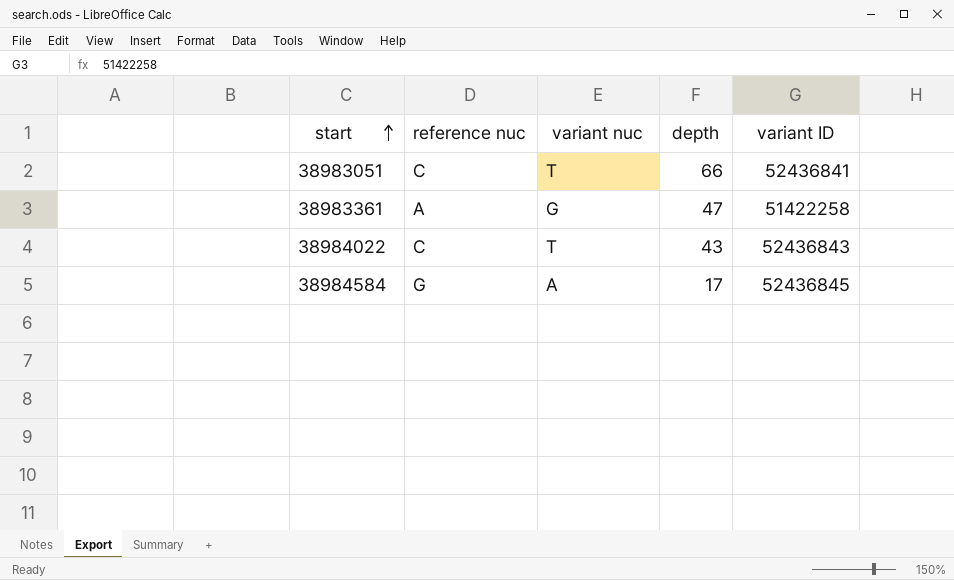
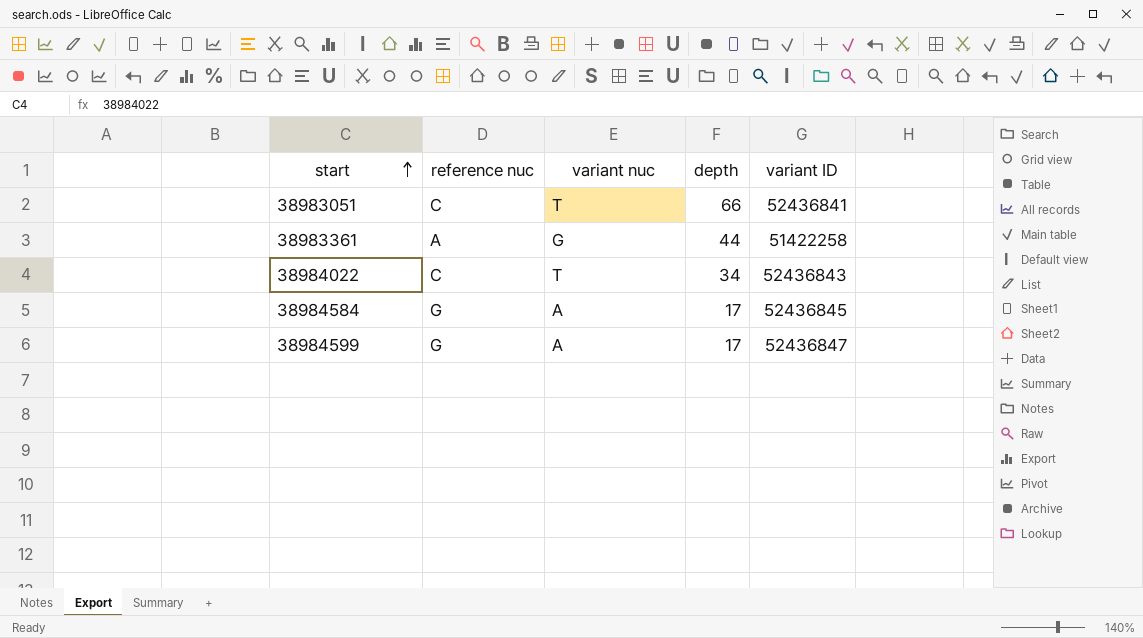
38983361 | depth: 47 -> 44
38984022 | depth: 43 -> 34
row 38984599: none -> G | A | 17 | 52436847

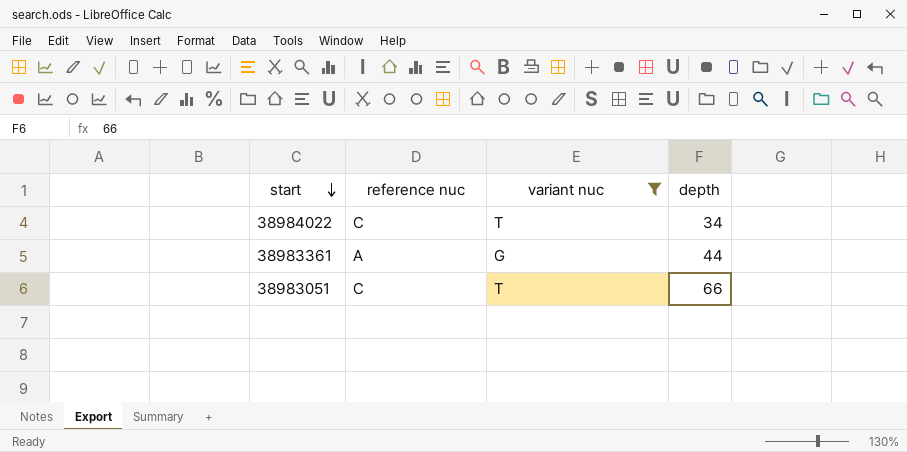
filter: none -> variant nuc != A
row order: start ascending -> start descending
column variant ID | position: 5 -> none

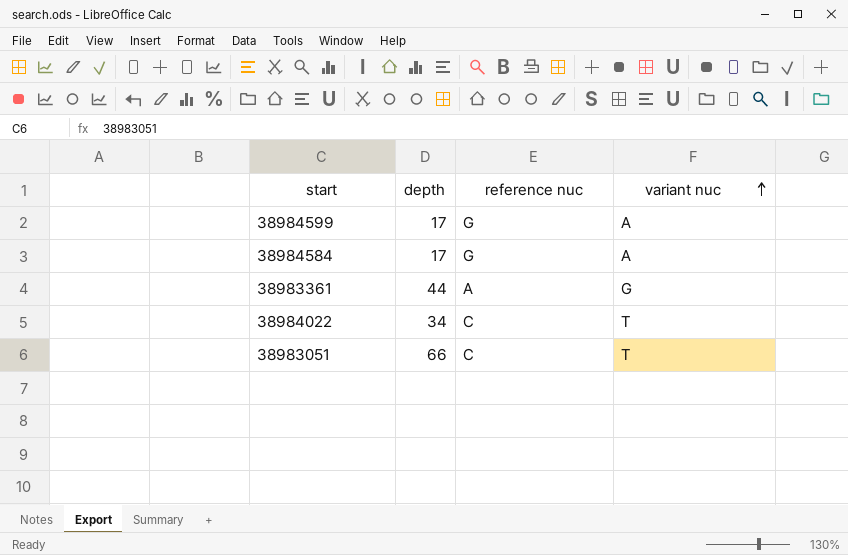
filter: variant nuc != A -> none
row order: start descending -> variant nuc ascending
column depth | position: 4 -> 2

